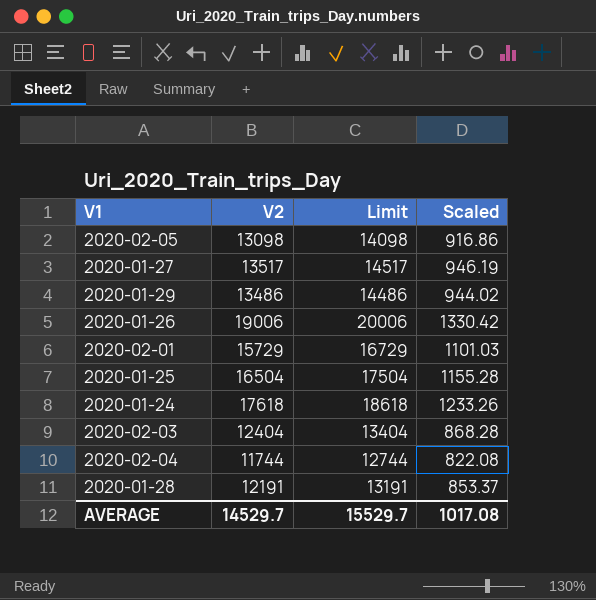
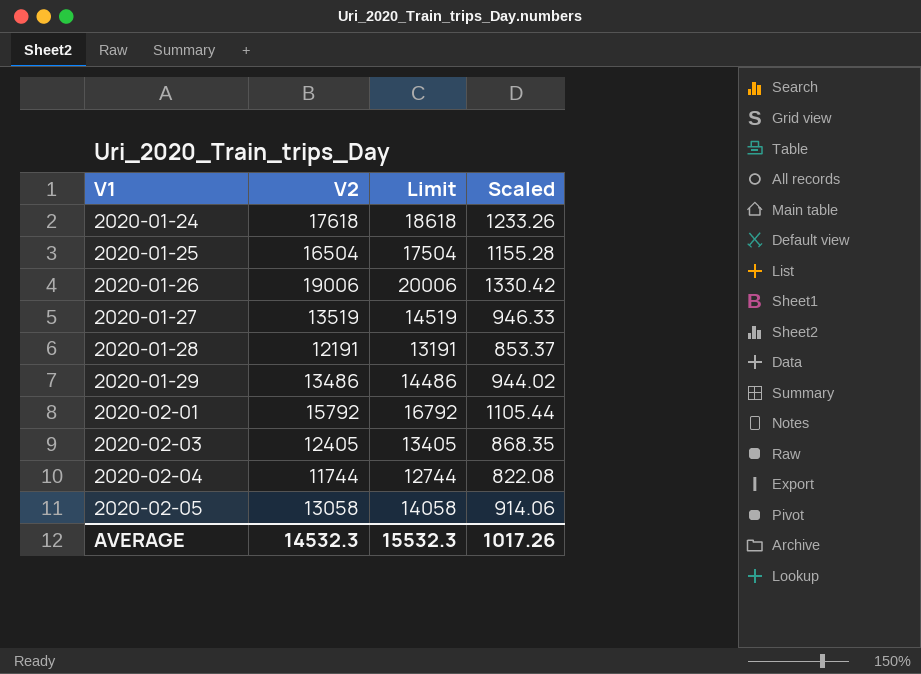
row order: none -> V1 ascending
2020-01-27 | V2: 13517 -> 13519
2020-01-27 | Limit: 14517 -> 14519
2020-01-27 | Scaled: 946.19 -> 946.33
2020-02-01 | V2: 15729 -> 15792
2020-02-01 | Limit: 16729 -> 16792
2020-02-01 | Scaled: 1101.03 -> 1105.44
2020-02-03 | V2: 12404 -> 12405
2020-02-03 | Limit: 13404 -> 13405
2020-02-03 | Scaled: 868.28 -> 868.35
2020-02-05 | V2: 13098 -> 13058
2020-02-05 | Limit: 14098 -> 14058
2020-02-05 | Scaled: 916.86 -> 914.06
AVERAGE | V2: 14529.7 -> 14532.3
AVERAGE | Limit: 15529.7 -> 15532.3
AVERAGE | Scaled: 1017.08 -> 1017.26

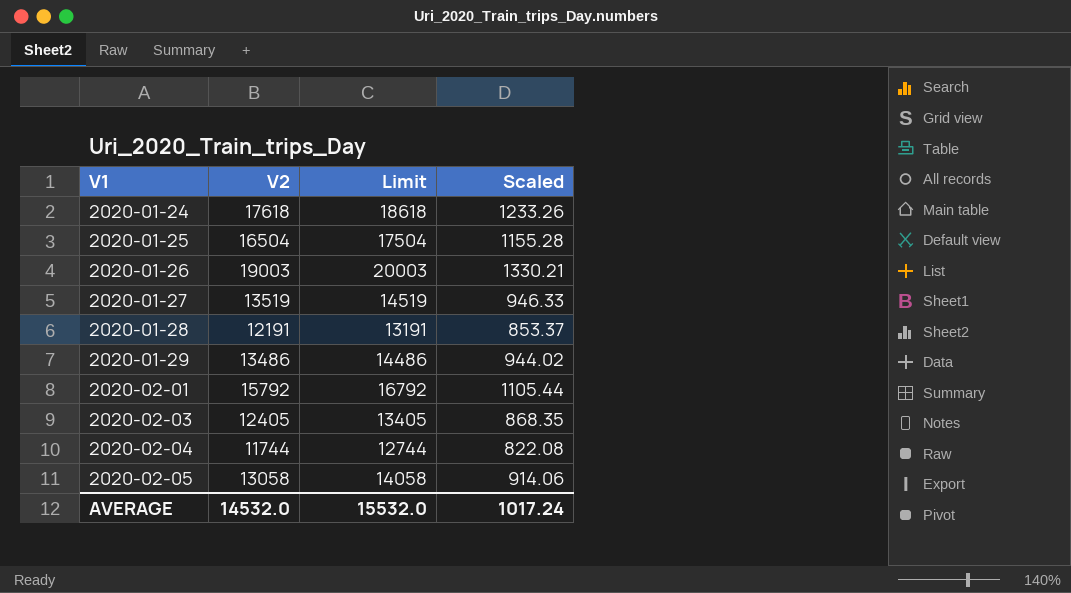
2020-01-26 | V2: 19006 -> 19003
2020-01-26 | Limit: 20006 -> 20003
2020-01-26 | Scaled: 1330.42 -> 1330.21
AVERAGE | V2: 14532.3 -> 14532.0
AVERAGE | Limit: 15532.3 -> 15532.0
AVERAGE | Scaled: 1017.26 -> 1017.24

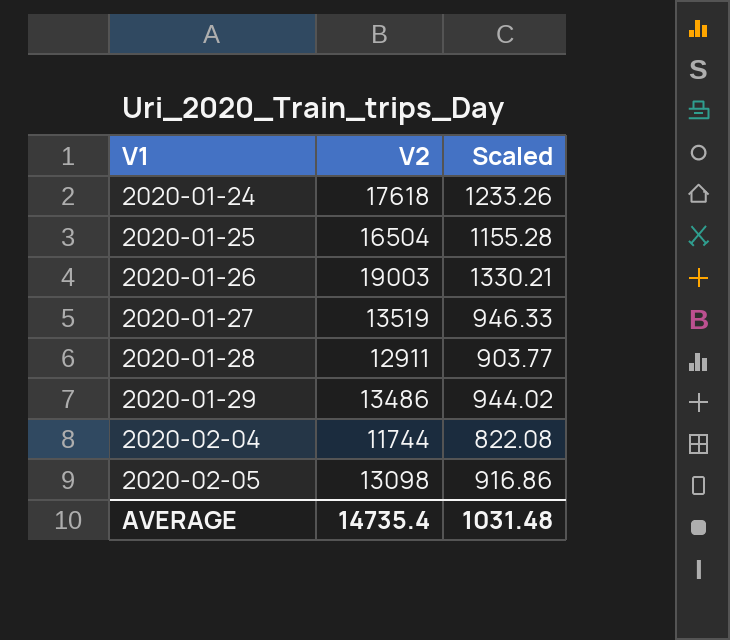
column Limit | formula: [V2] + 1000 -> none
row 2020-02-01: 15792 | 16792 | 1105.44 -> none
row 2020-02-03: 12405 | 13405 | 868.35 -> none
2020-01-28 | V2: 12191 -> 12911
2020-01-28 | Scaled: 853.37 -> 903.77
2020-02-05 | V2: 13058 -> 13098
2020-02-05 | Scaled: 914.06 -> 916.86
AVERAGE | V2: 14532.0 -> 14735.4
AVERAGE | Scaled: 1017.24 -> 1031.48

